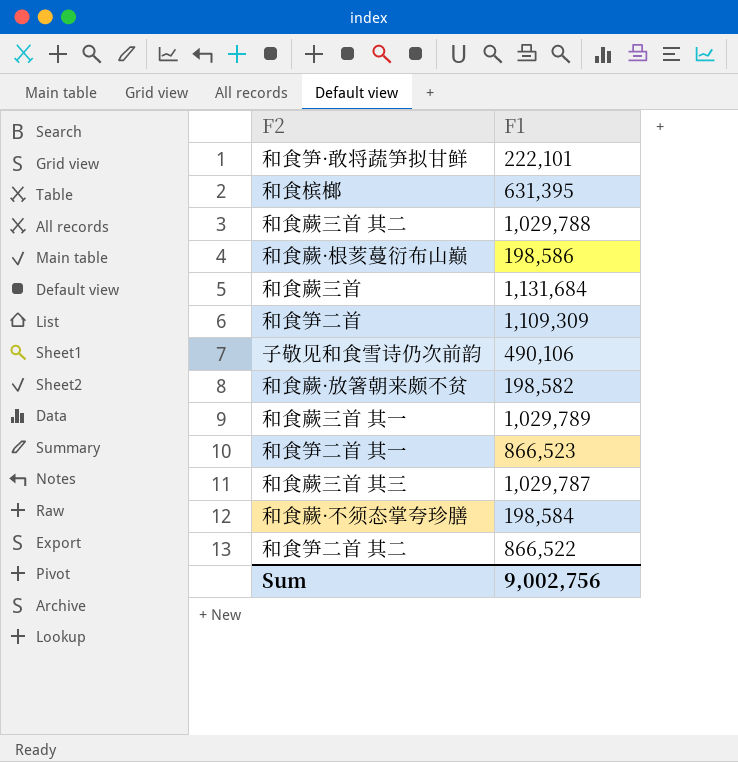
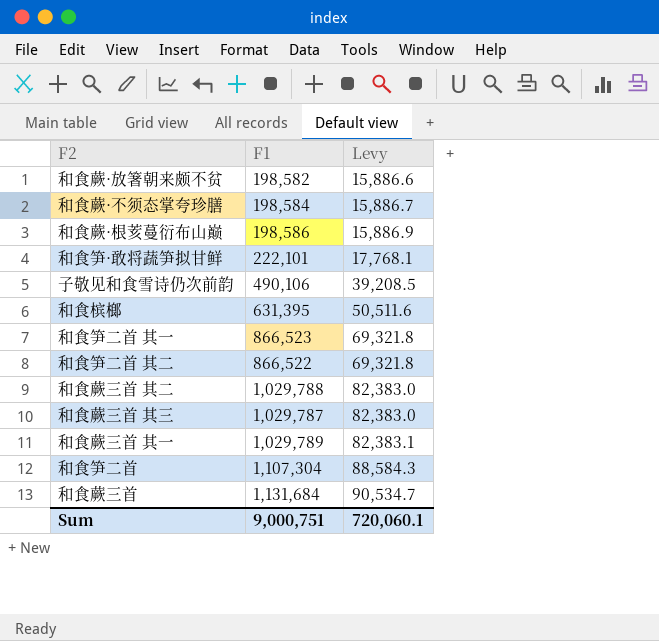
row order: none -> Levy ascending
column Levy | formula: none -> [F1] * 0.08
和食笋二首 | F1: 1,109,309 -> 1,107,304
Sum | F1: 9,002,756 -> 9,000,751

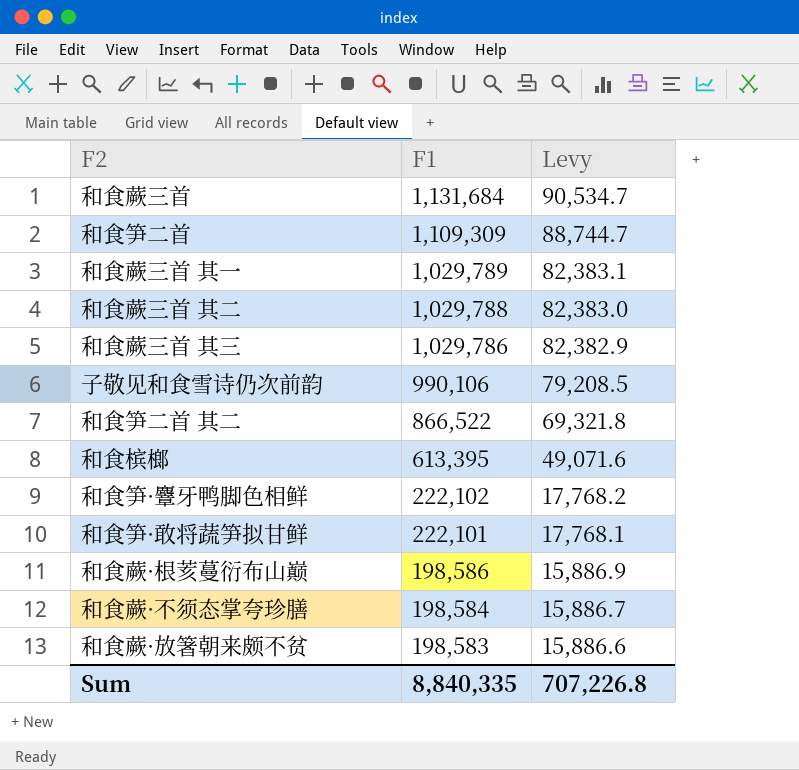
row order: Levy ascending -> F1 descending
row 和食笋二首 其一: 866,523 | 69,321.8 -> none
和食笋二首 | F1: 1,107,304 -> 1,109,309
和食笋二首 | Levy: 88,584.3 -> 88,744.7
和食蕨三首 其三 | F1: 1,029,787 -> 1,029,786
和食蕨三首 其三 | Levy: 82,383.0 -> 82,382.9
子敬见和食雪诗仍次前韵 | F1: 490,106 -> 990,106
子敬见和食雪诗仍次前韵 | Levy: 39,208.5 -> 79,208.5
和食槟榔 | F1: 631,395 -> 613,395
和食槟榔 | Levy: 50,511.6 -> 49,071.6
row 和食笋·麞牙鸭脚色相鲜: none -> 222,102 | 17,768.2
和食蕨·放箸朝来颇不贫 | F1: 198,582 -> 198,583
Sum | F1: 9,000,751 -> 8,840,335
Sum | Levy: 720,060.1 -> 707,226.8

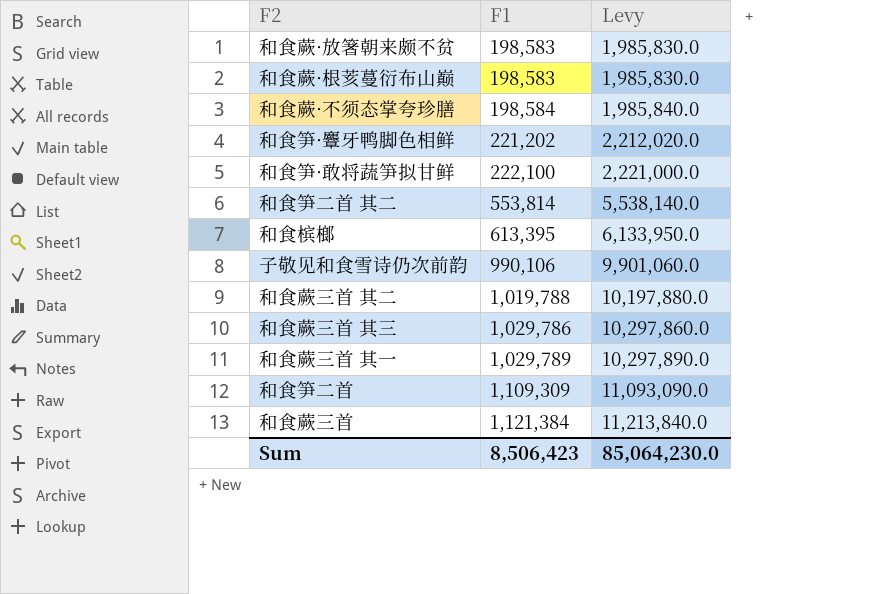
row order: F1 descending -> F1 ascending
column Levy | formula: [F1] * 0.08 -> [F1] * 10
和食蕨·根荄蔓衍布山巅 | F1: 198,586 -> 198,583
和食笋·麞牙鸭脚色相鲜 | F1: 222,102 -> 221,202
和食笋·敢将蔬笋拟甘鲜 | F1: 222,101 -> 222,100
和食笋二首 其二 | F1: 866,522 -> 553,814
和食蕨三首 其二 | F1: 1,029,788 -> 1,019,788
和食蕨三首 | F1: 1,131,684 -> 1,121,384
Sum | F1: 8,840,335 -> 8,506,423
Sum | Levy: 707,226.8 -> 85,064,230.0

